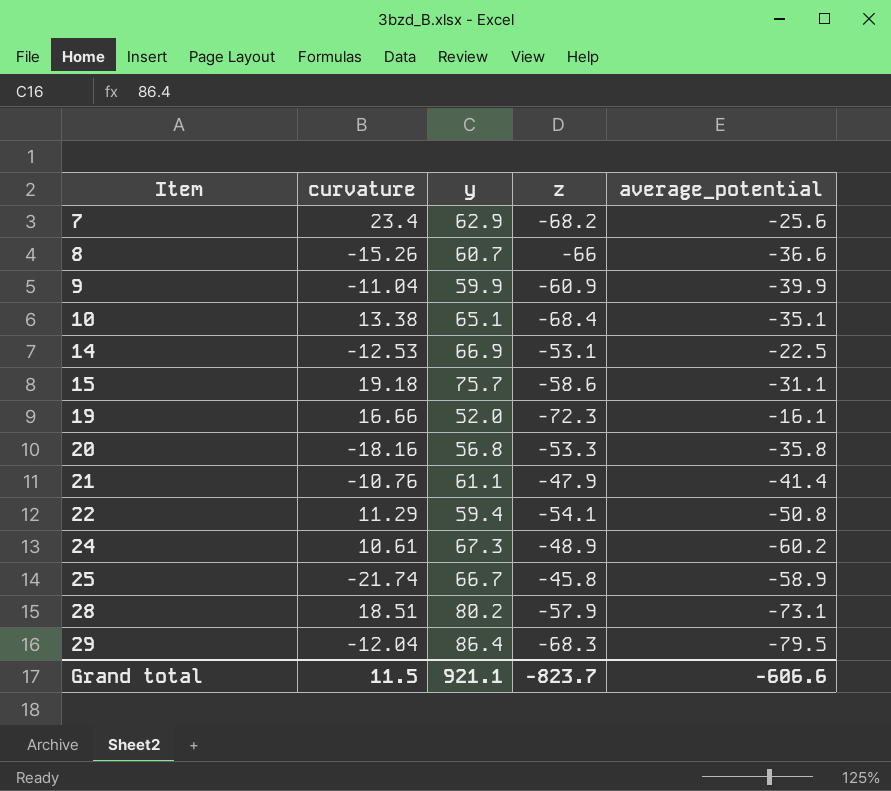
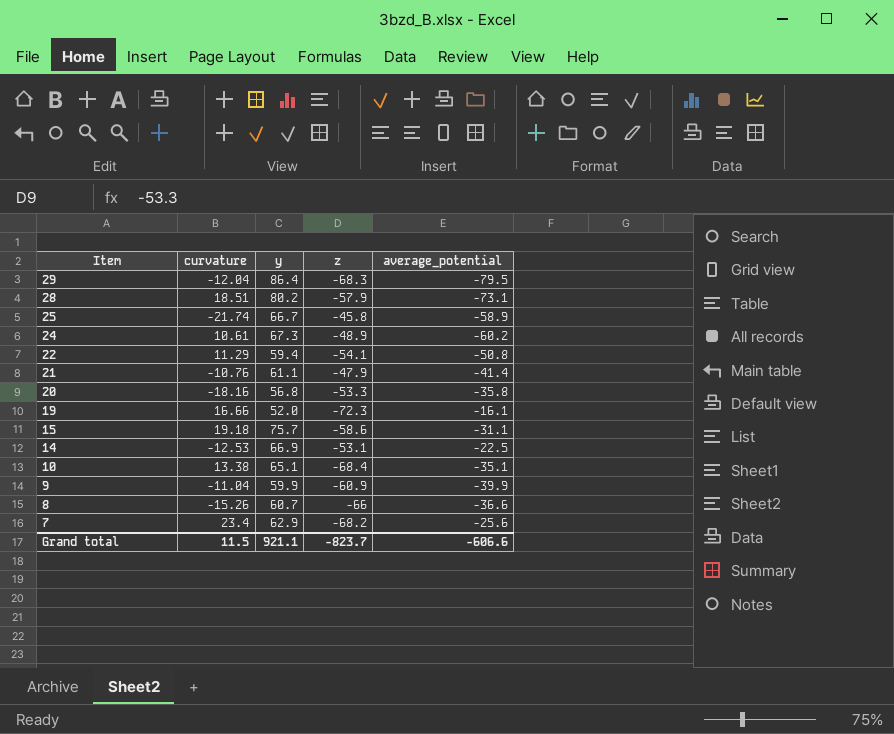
row order: Item ascending -> Item descending

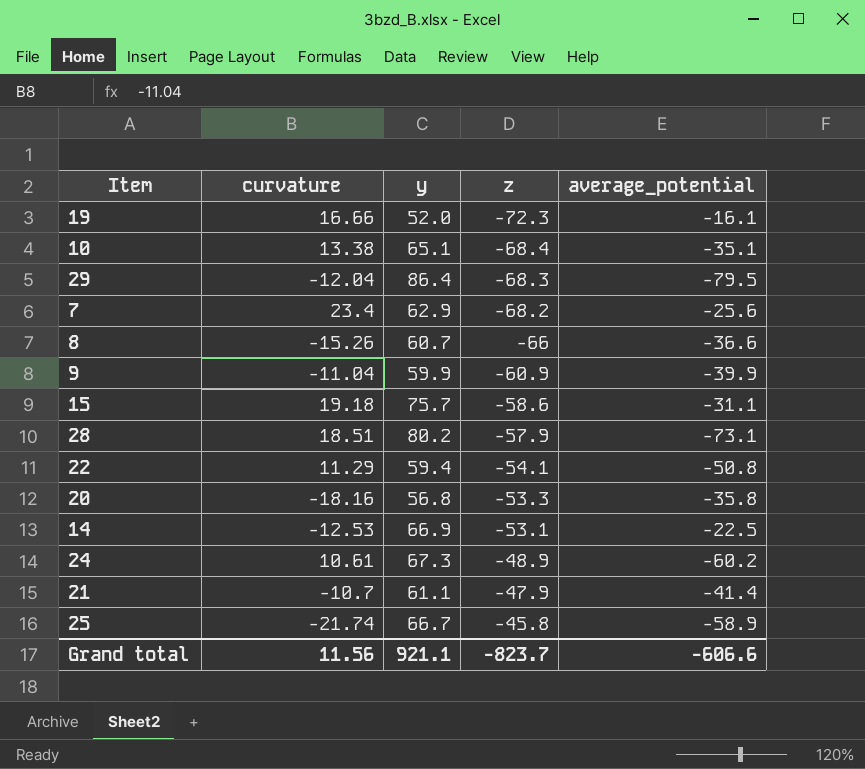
row order: Item descending -> z ascending
21 | curvature: -10.76 -> -10.7
Grand total | curvature: 11.5 -> 11.56

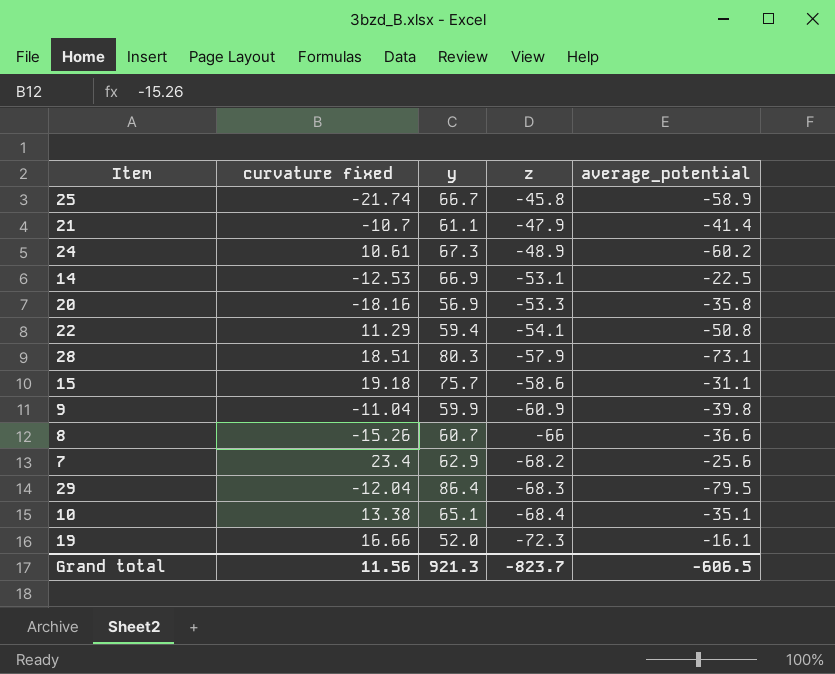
row order: z ascending -> z descending
column name: curvature -> curvature fixed
20 | y: 56.8 -> 56.9
28 | y: 80.2 -> 80.3
9 | average_potential: -39.9 -> -39.8
Grand total | y: 921.1 -> 921.3
Grand total | average_potential: -606.6 -> -606.5

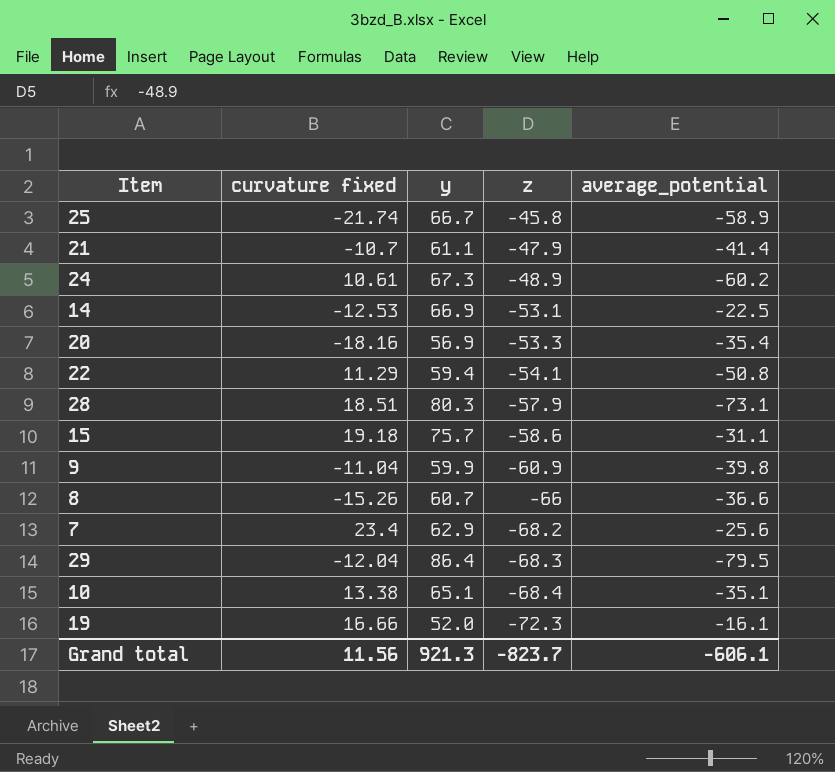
20 | average_potential: -35.8 -> -35.4
Grand total | average_potential: -606.5 -> -606.1

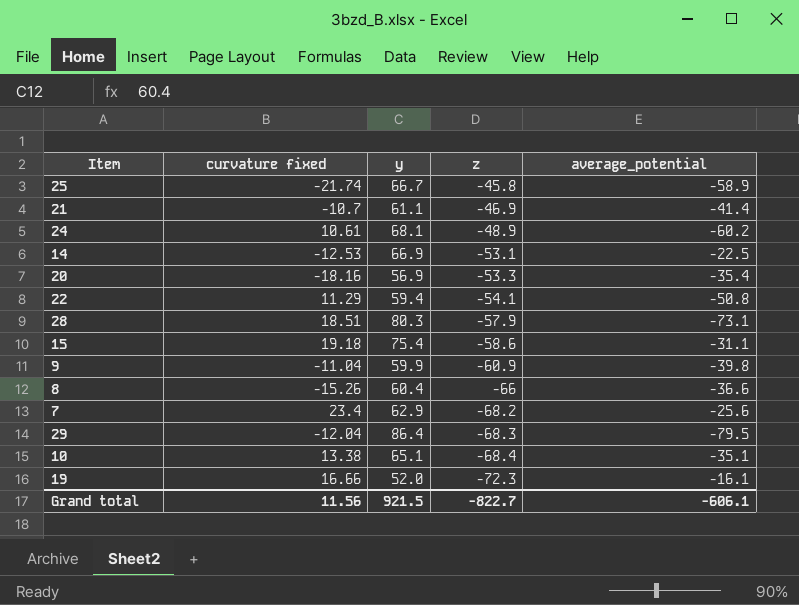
21 | z: -47.9 -> -46.9
24 | y: 67.3 -> 68.1
15 | y: 75.7 -> 75.4
8 | y: 60.7 -> 60.4
Grand total | y: 921.3 -> 921.5
Grand total | z: -823.7 -> -822.7

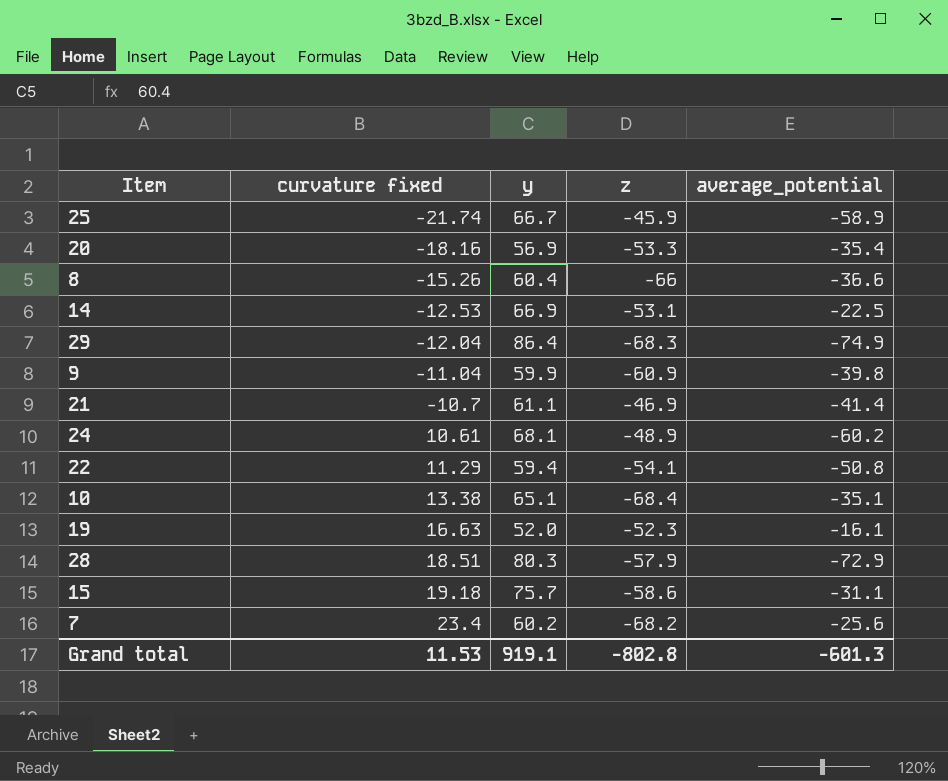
row order: z descending -> curvature fixed ascending
25 | z: -45.8 -> -45.9
29 | average_potential: -79.5 -> -74.9
19 | curvature fixed: 16.66 -> 16.63
19 | z: -72.3 -> -52.3
28 | average_potential: -73.1 -> -72.9
15 | y: 75.4 -> 75.7
7 | y: 62.9 -> 60.2
Grand total | curvature fixed: 11.56 -> 11.53
Grand total | y: 921.5 -> 919.1
Grand total | z: -822.7 -> -802.8
Grand total | average_potential: -606.1 -> -601.3

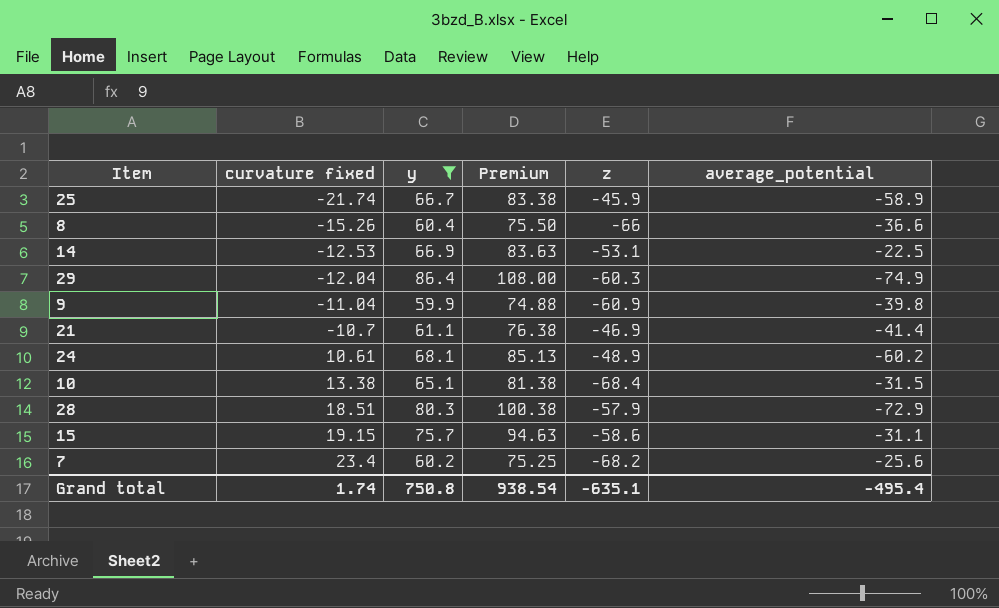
filter: none -> y >= 59.9
column Premium | formula: none -> [y] * 1.25
29 | z: -68.3 -> -60.3
10 | average_potential: -35.1 -> -31.5
15 | curvature fixed: 19.18 -> 19.15
Grand total | curvature fixed: 11.53 -> 1.74
Grand total | y: 919.1 -> 750.8
Grand total | z: -802.8 -> -635.1
Grand total | average_potential: -601.3 -> -495.4

